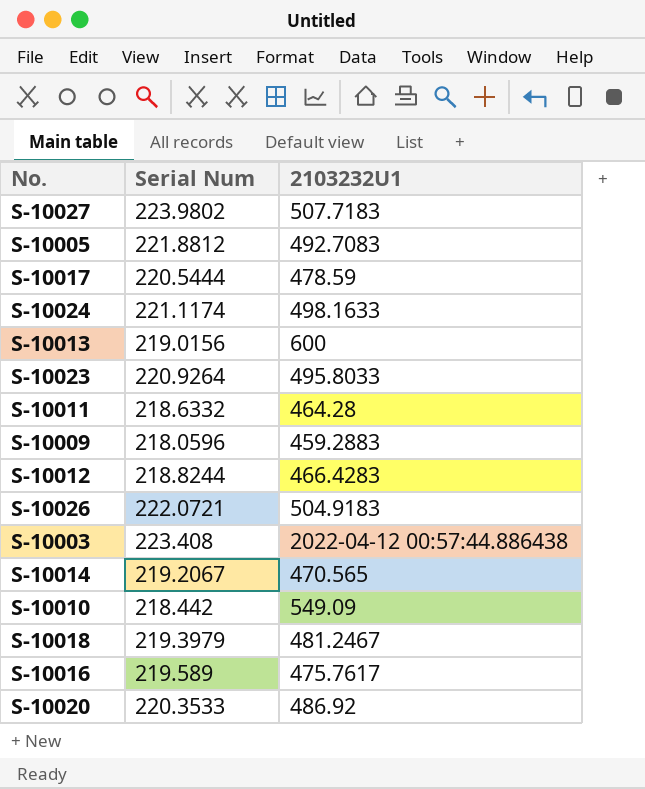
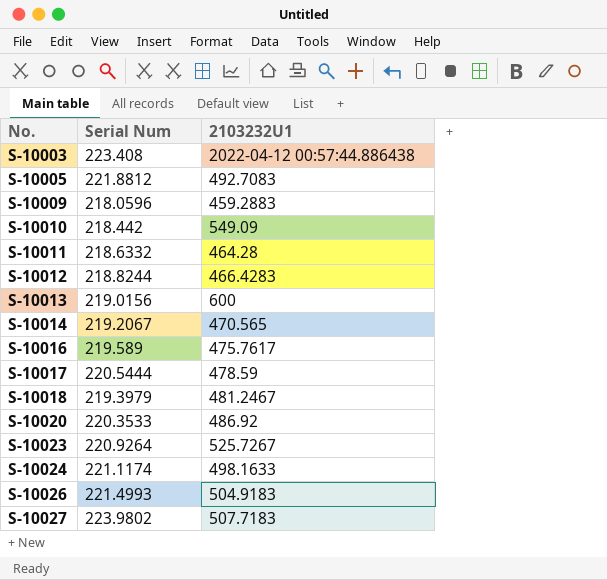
row order: none -> No. ascending
S-10023 | 2103232U1: 495.8033 -> 525.7267
S-10026 | Serial Num: 222.0721 -> 221.4993

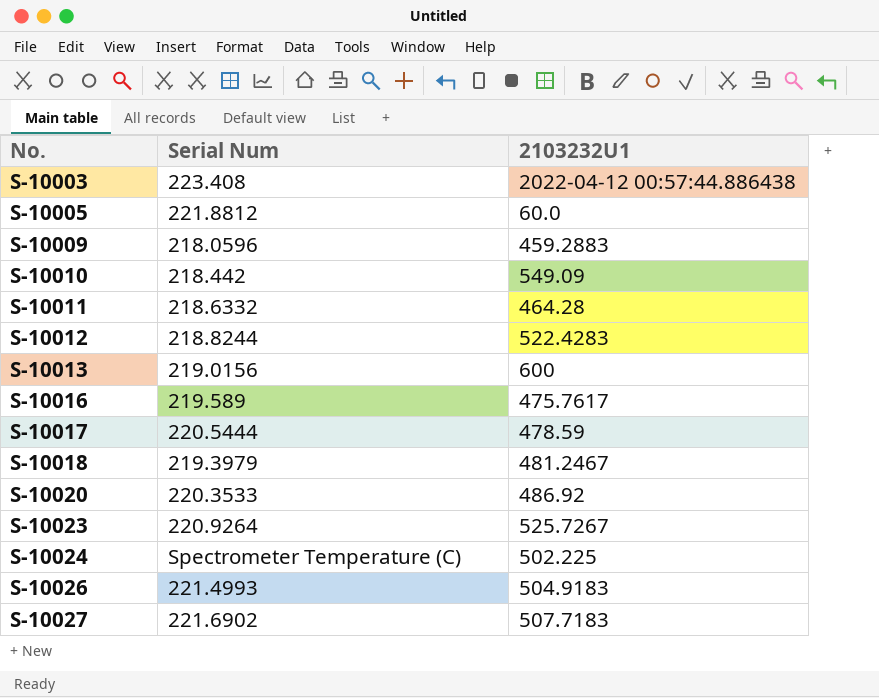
row S-10014: 219.2067 | 470.565 -> none
S-10005 | 2103232U1: 492.7083 -> 60.0
S-10012 | 2103232U1: 466.4283 -> 522.4283
S-10024 | Serial Num: 221.1174 -> Spectrometer Temperature (C)
S-10024 | 2103232U1: 498.1633 -> 502.225
S-10027 | Serial Num: 223.9802 -> 221.6902

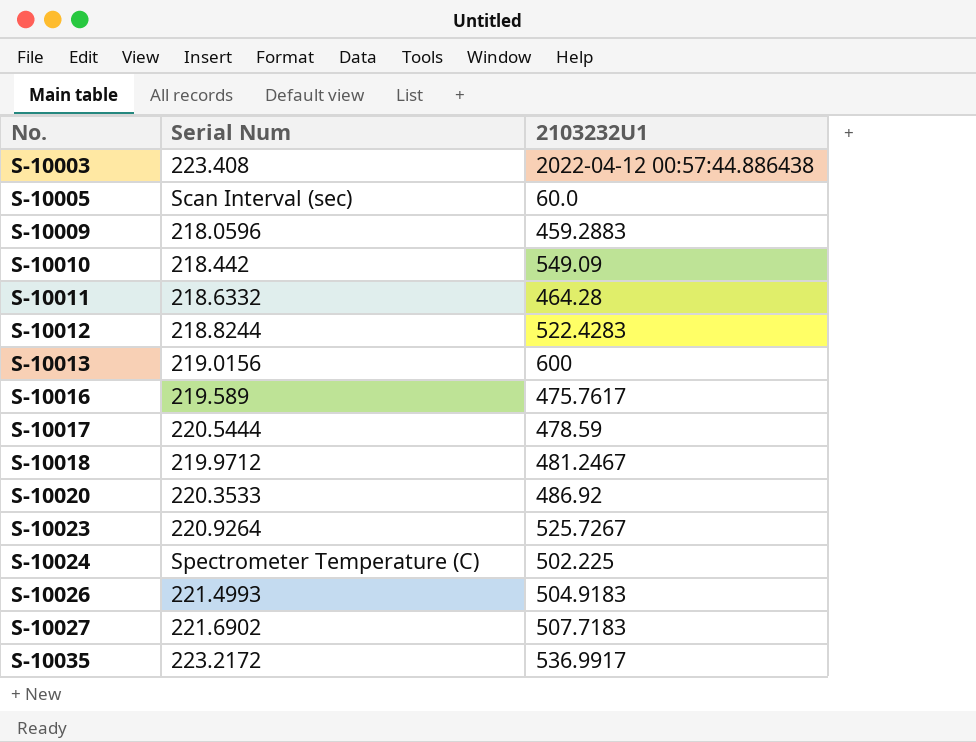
S-10005 | Serial Num: 221.8812 -> Scan Interval (sec)
S-10018 | Serial Num: 219.3979 -> 219.9712
row S-10035: none -> 223.2172 | 536.9917

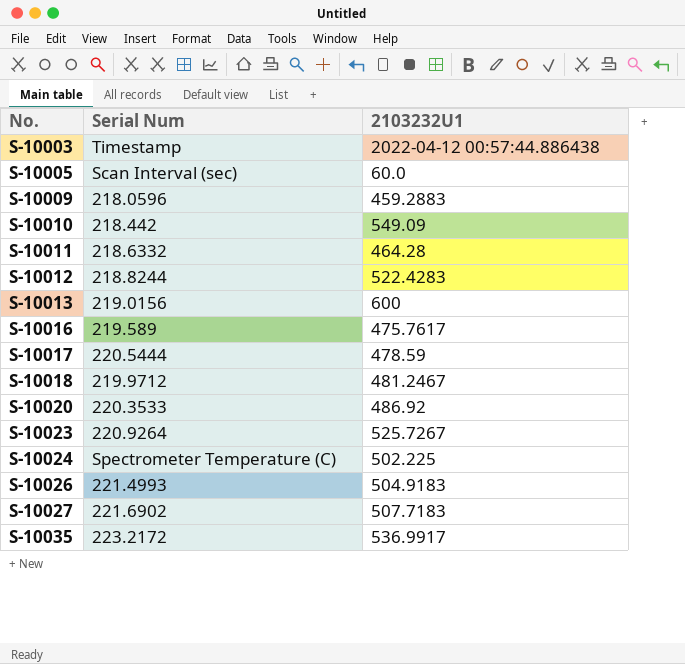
S-10003 | Serial Num: 223.408 -> Timestamp

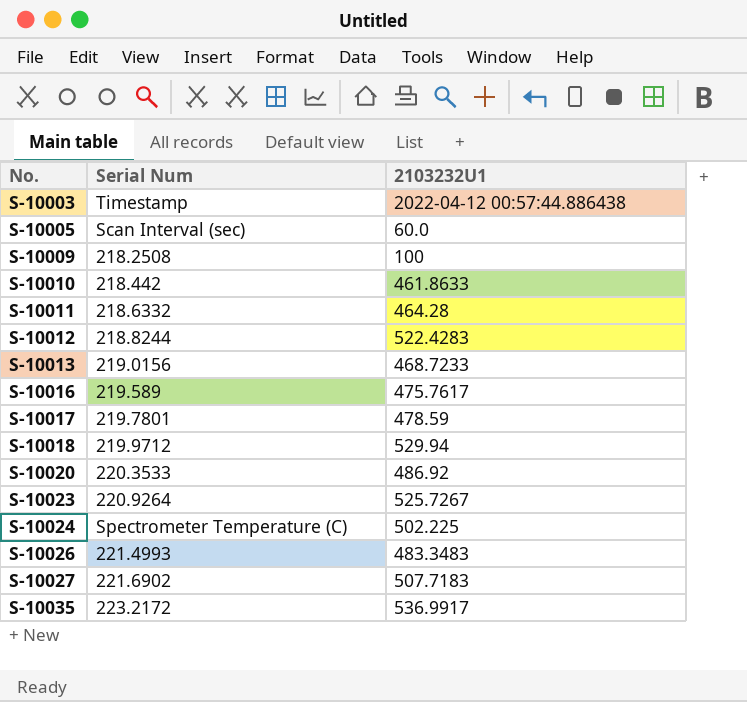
S-10009 | Serial Num: 218.0596 -> 218.2508
S-10009 | 2103232U1: 459.2883 -> 100
S-10010 | 2103232U1: 549.09 -> 461.8633
S-10013 | 2103232U1: 600 -> 468.7233
S-10017 | Serial Num: 220.5444 -> 219.7801
S-10018 | 2103232U1: 481.2467 -> 529.94
S-10026 | 2103232U1: 504.9183 -> 483.3483

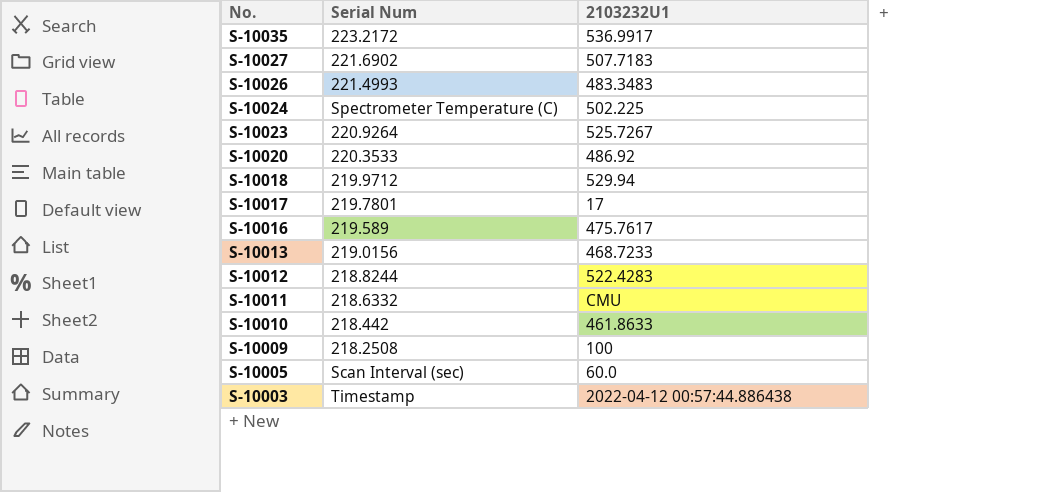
row order: No. ascending -> No. descending
S-10017 | 2103232U1: 478.59 -> 17
S-10011 | 2103232U1: 464.28 -> CMU

